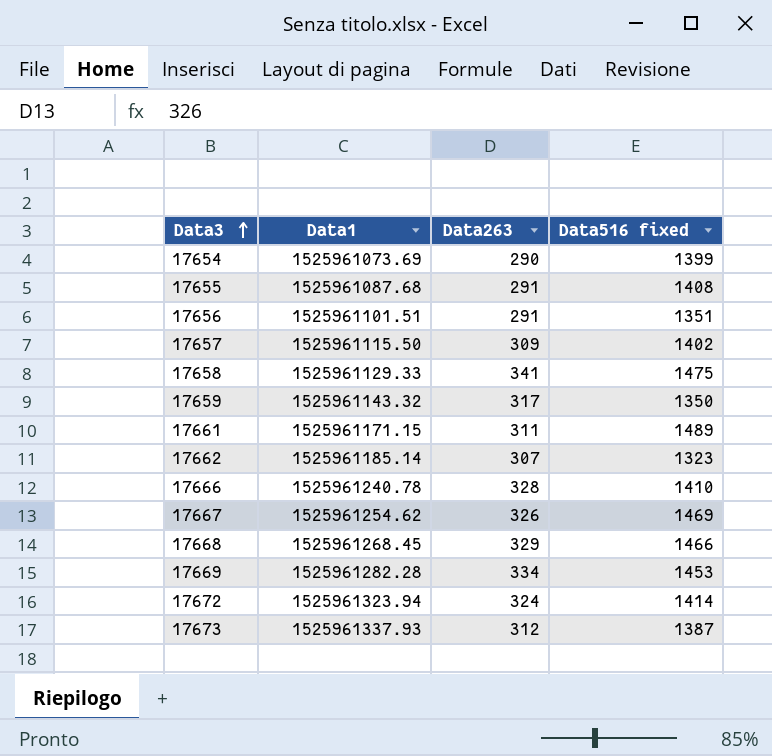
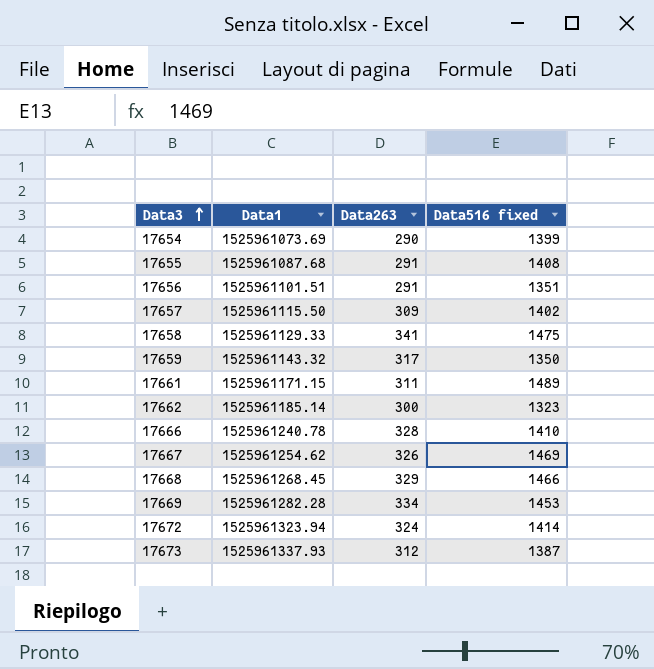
17662 | Data263: 307 -> 300

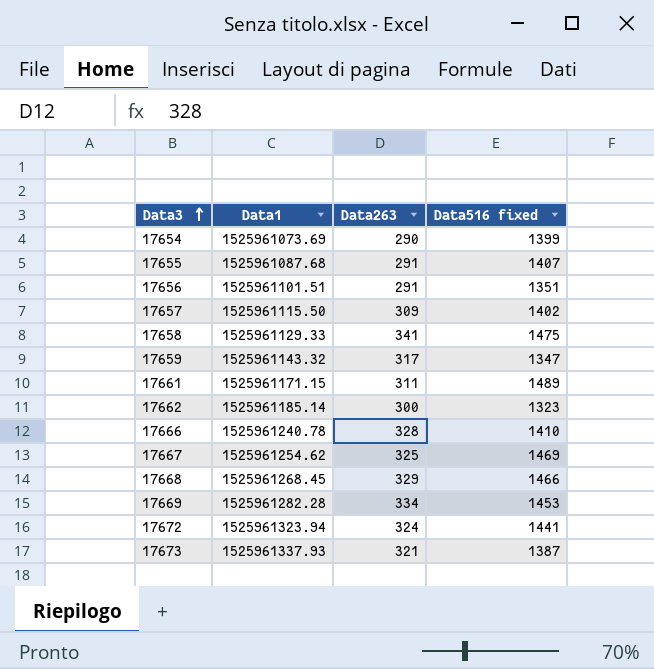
17655 | Data516 fixed: 1408 -> 1407
17659 | Data516 fixed: 1350 -> 1347
17667 | Data263: 326 -> 325
17672 | Data516 fixed: 1414 -> 1441
17673 | Data263: 312 -> 321

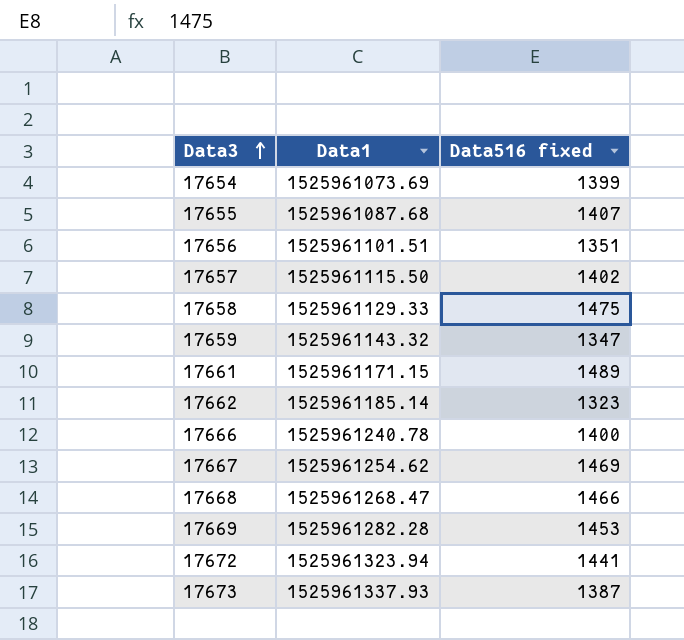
column Data263 | position: 3 -> none
17666 | Data516 fixed: 1410 -> 1400
17668 | Data1: 1525961268.45 -> 1525961268.47

